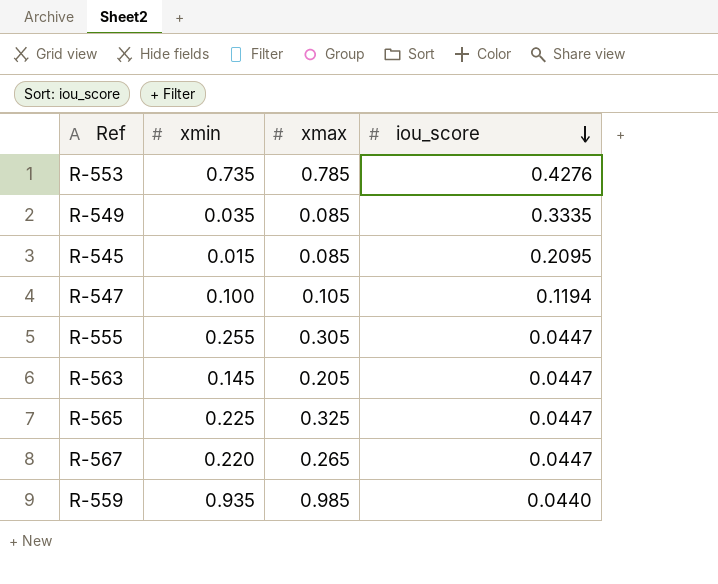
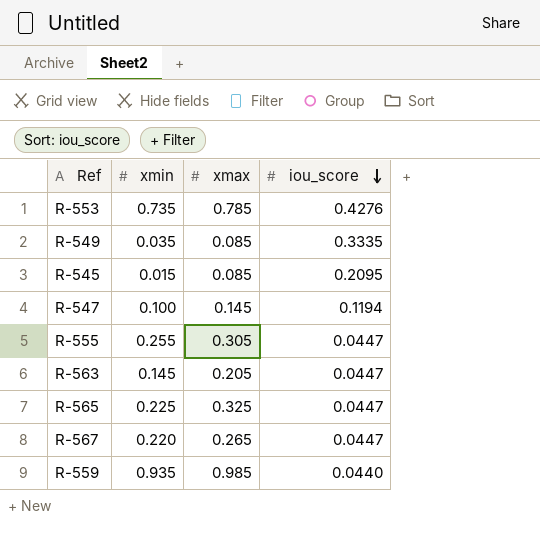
R-547 | xmax: 0.105 -> 0.145

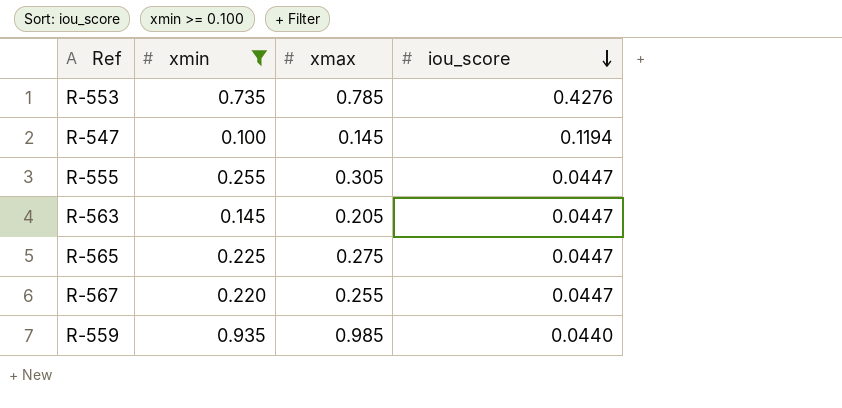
filter: none -> xmin >= 0.100
R-565 | xmax: 0.325 -> 0.275
R-567 | xmax: 0.265 -> 0.255

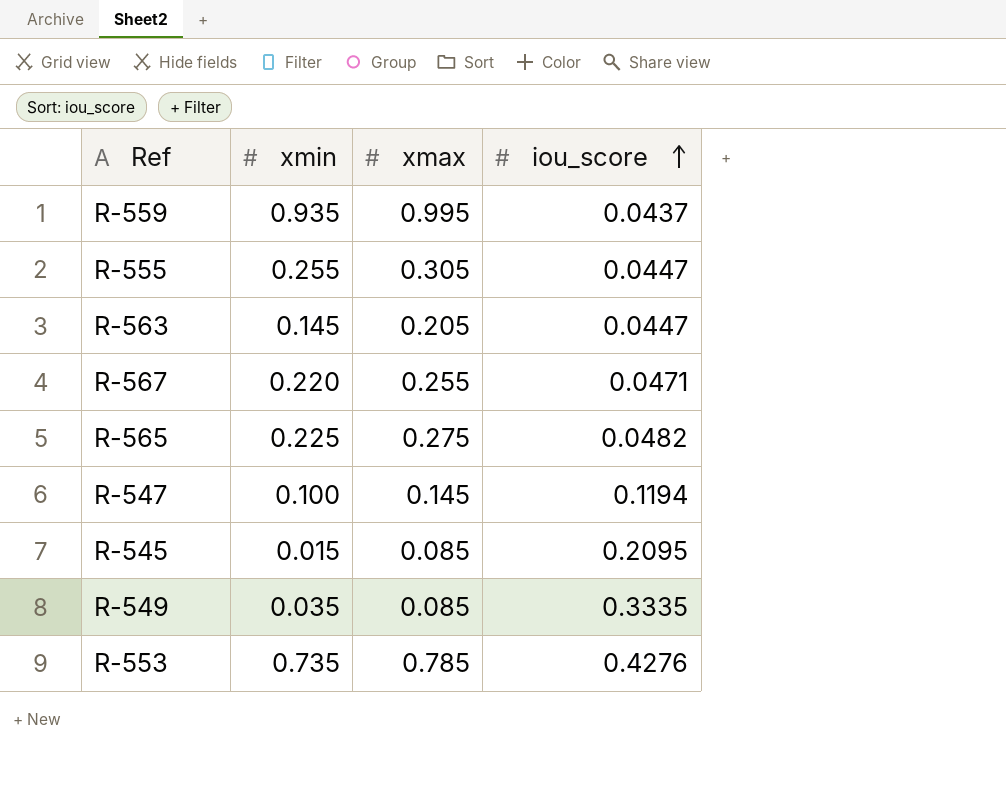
filter: xmin >= 0.100 -> none
row order: iou_score descending -> iou_score ascending
R-559 | xmax: 0.985 -> 0.995
R-559 | iou_score: 0.0440 -> 0.0437
R-567 | iou_score: 0.0447 -> 0.0471
R-565 | iou_score: 0.0447 -> 0.0482

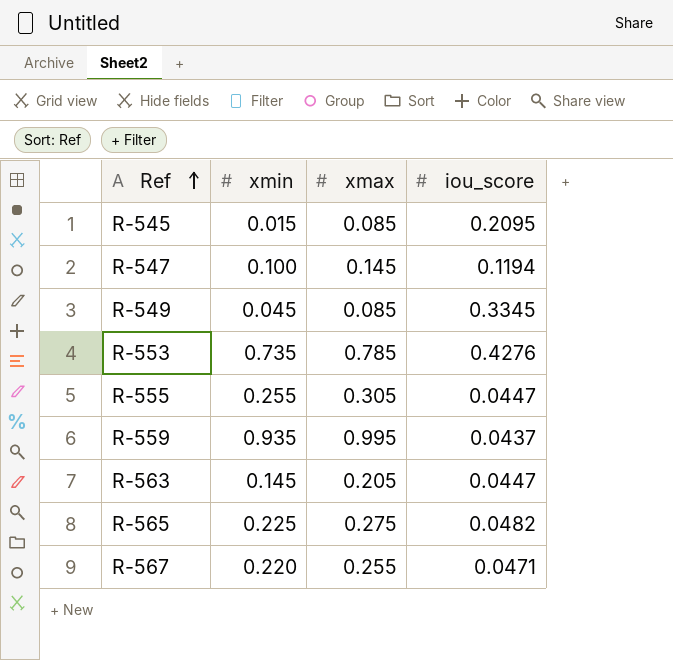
row order: iou_score ascending -> Ref ascending
R-549 | xmin: 0.035 -> 0.045
R-549 | iou_score: 0.3335 -> 0.3345

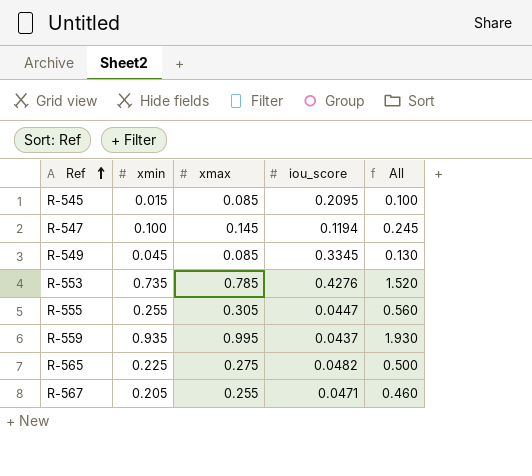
column All | formula: none -> [xmin] + [xmax]
row R-563: 0.145 | 0.205 | 0.0447 -> none
R-567 | xmin: 0.220 -> 0.205

